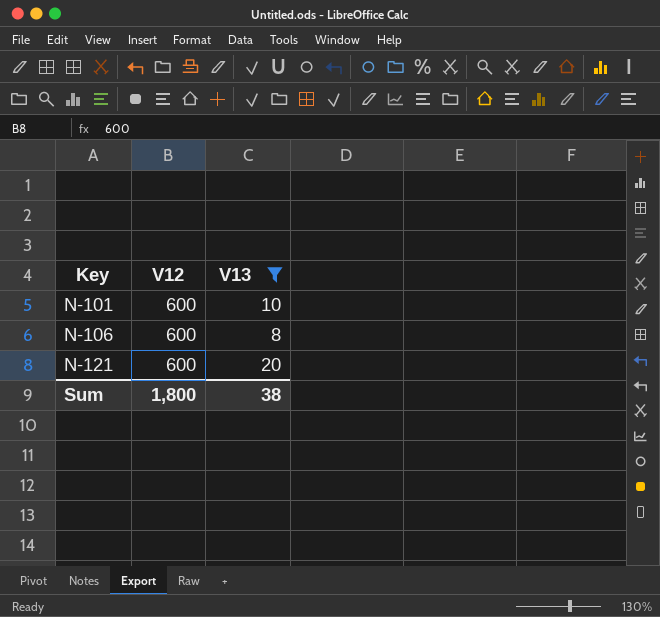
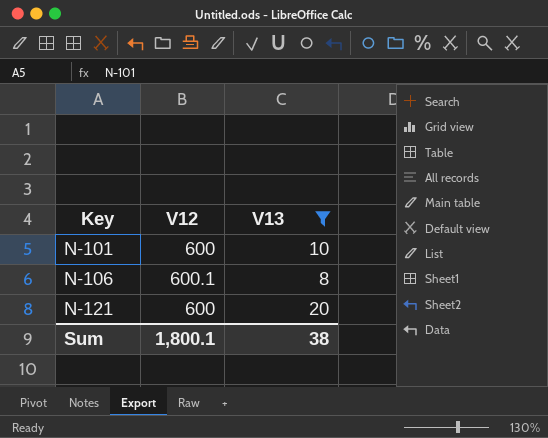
N-106 | V12: 600 -> 600.1
Sum | V12: 1,800 -> 1,800.1

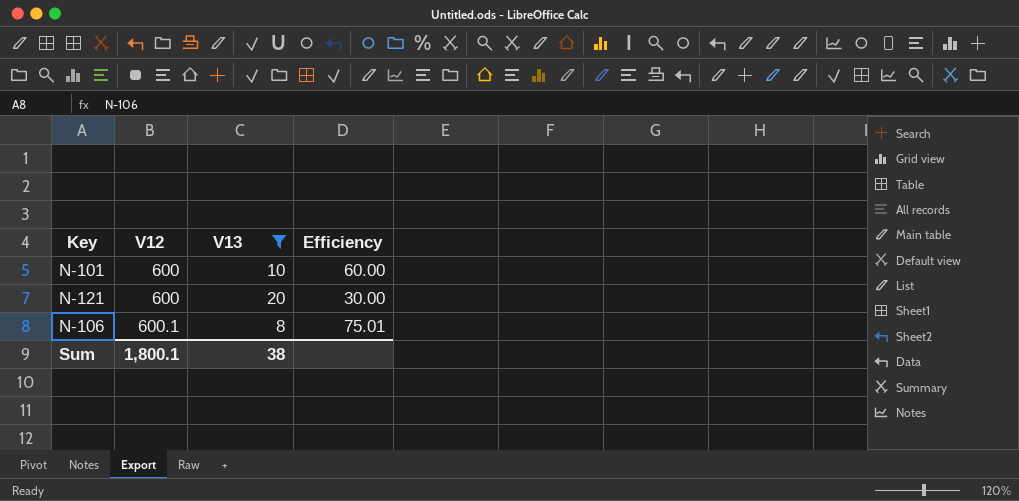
row order: Key ascending -> V12 ascending
column Efficiency | formula: none -> [V12] / [V13]

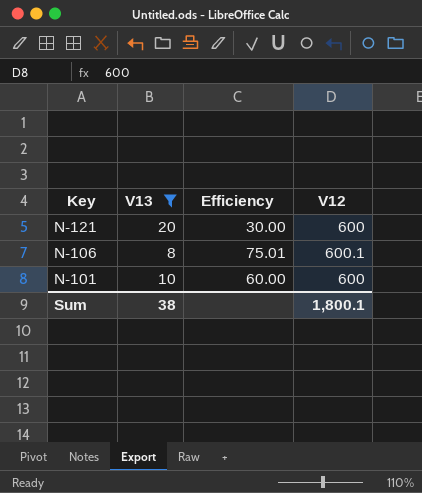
row order: V12 ascending -> Key descending
column V12 | position: 2 -> 4

